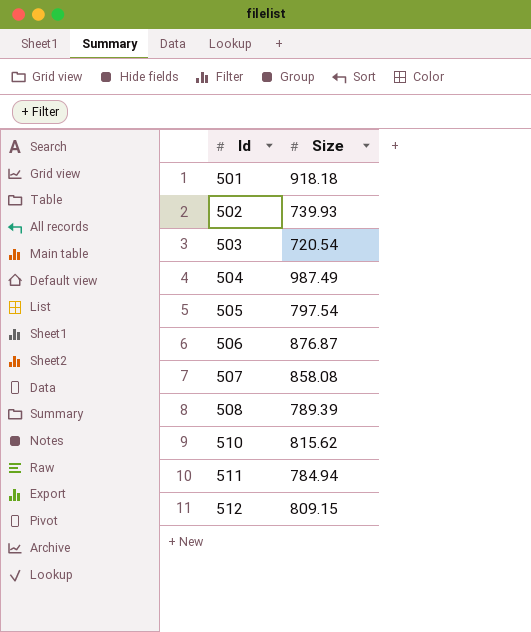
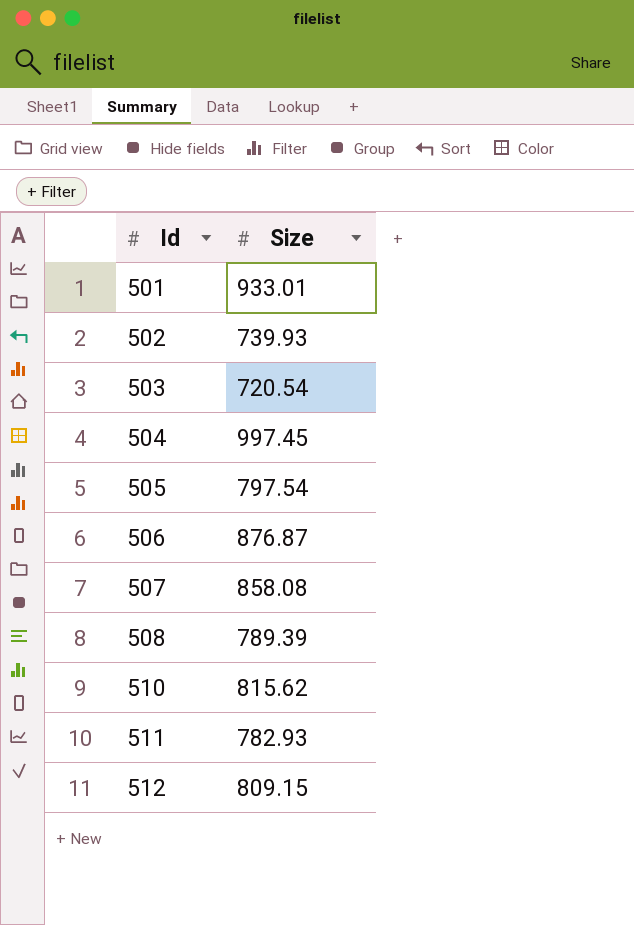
501 | Size: 918.18 -> 933.01
504 | Size: 987.49 -> 997.45
511 | Size: 784.94 -> 782.93

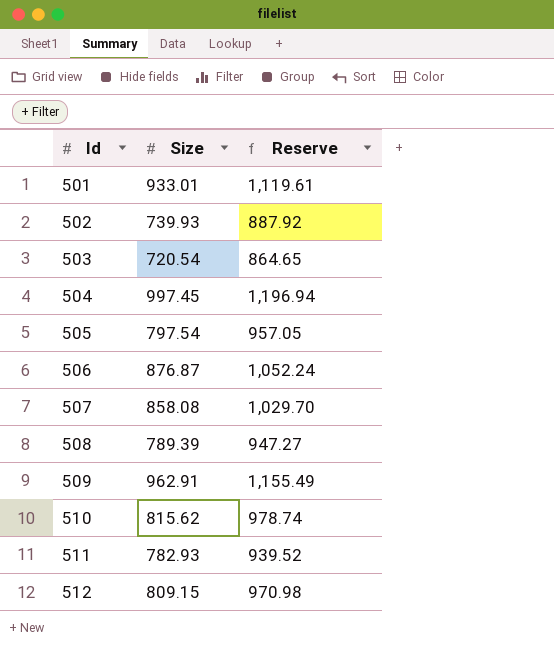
column Reserve | formula: none -> [Size] * 1.2
row 509: none -> 962.91 | 1,155.49

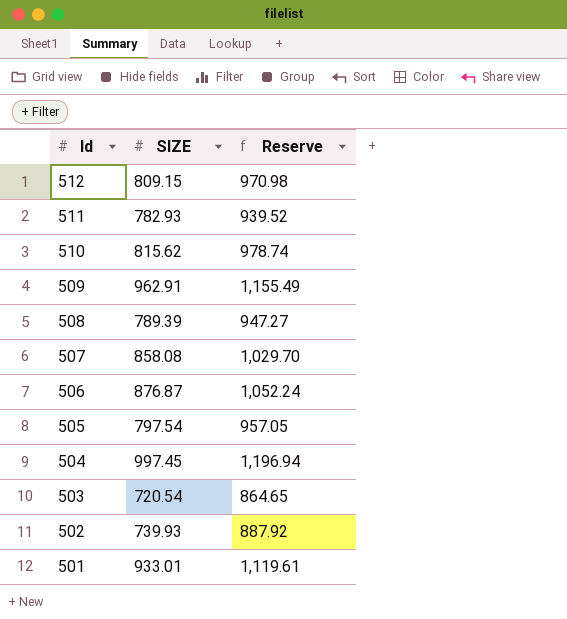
row order: Id ascending -> Id descending
column name: Size -> SIZE

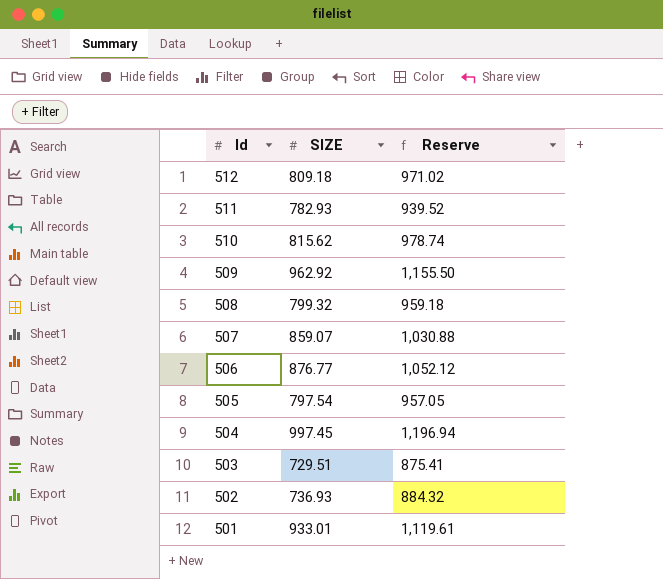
512 | SIZE: 809.15 -> 809.18
512 | Reserve: 970.98 -> 971.02
509 | SIZE: 962.91 -> 962.92
509 | Reserve: 1,155.49 -> 1,155.50
508 | SIZE: 789.39 -> 799.32
508 | Reserve: 947.27 -> 959.18
507 | SIZE: 858.08 -> 859.07
507 | Reserve: 1,029.70 -> 1,030.88
506 | SIZE: 876.87 -> 876.77
506 | Reserve: 1,052.24 -> 1,052.12
503 | SIZE: 720.54 -> 729.51
503 | Reserve: 864.65 -> 875.41
502 | SIZE: 739.93 -> 736.93
502 | Reserve: 887.92 -> 884.32

